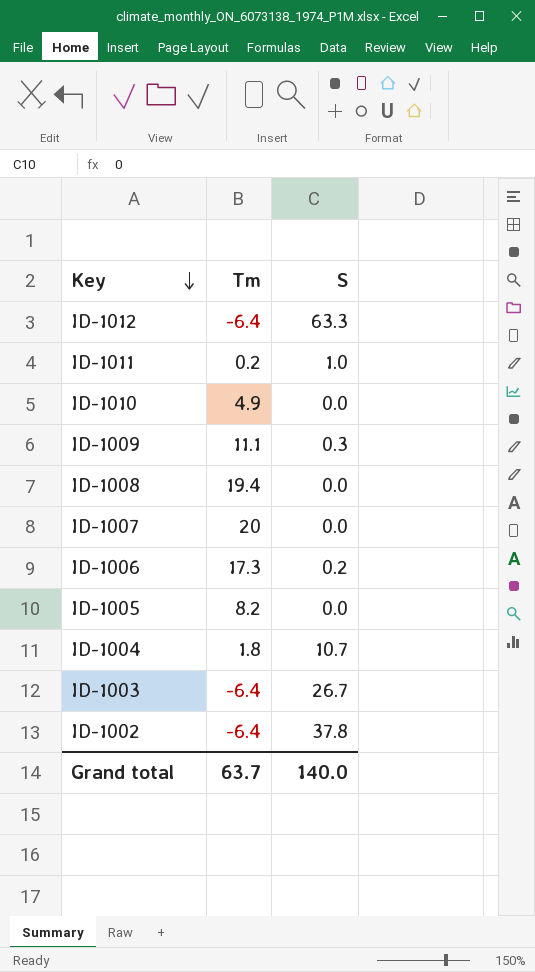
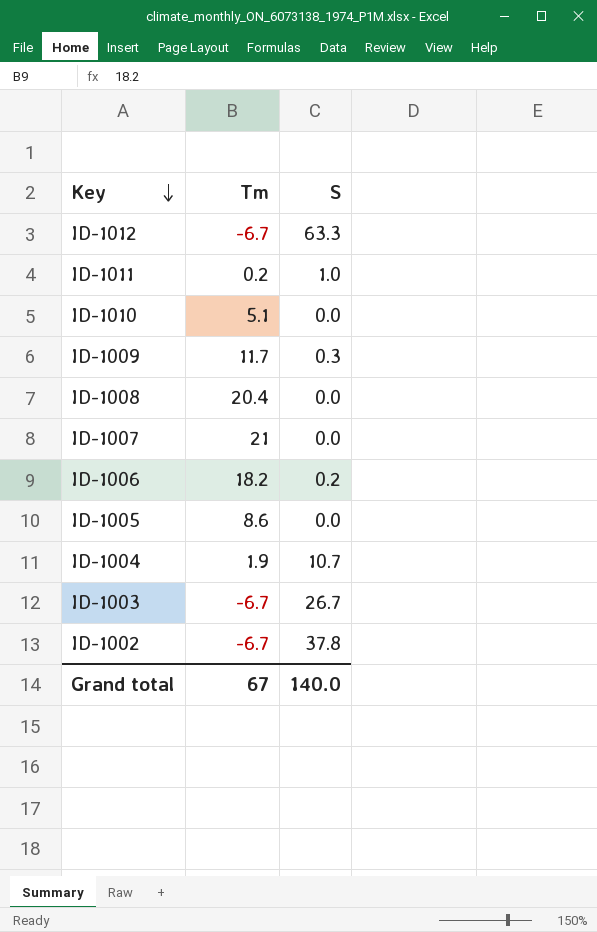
ID-1012 | Tm: -6.4 -> -6.7
ID-1010 | Tm: 4.9 -> 5.1
ID-1009 | Tm: 11.1 -> 11.7
ID-1008 | Tm: 19.4 -> 20.4
ID-1007 | Tm: 20 -> 21
ID-1006 | Tm: 17.3 -> 18.2
ID-1005 | Tm: 8.2 -> 8.6
ID-1004 | Tm: 1.8 -> 1.9
ID-1003 | Tm: -6.4 -> -6.7
ID-1002 | Tm: -6.4 -> -6.7
Grand total | Tm: 63.7 -> 67

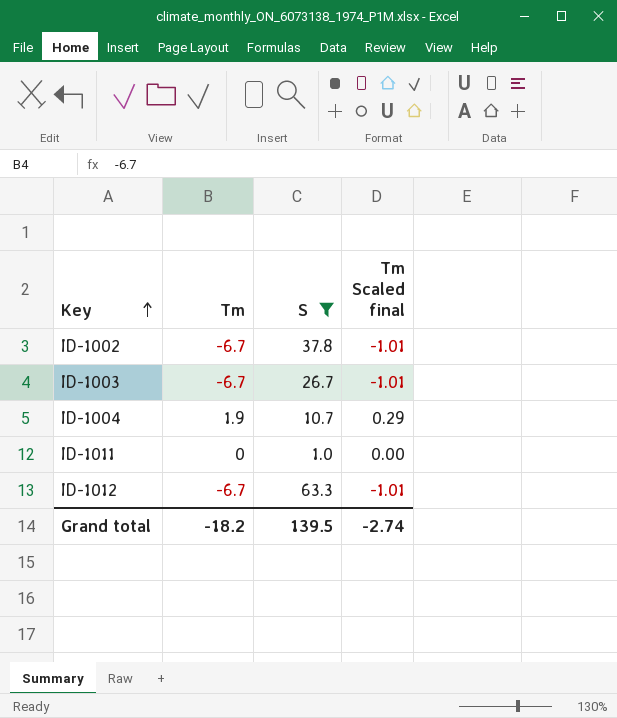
filter: none -> S >= 1.0
row order: Key descending -> Key ascending
column Tm Scaled final | formula: none -> [Tm] * 0.15
ID-1011 | Tm: 0.2 -> 0
Grand total | Tm: 67 -> -18.2
Grand total | S: 140.0 -> 139.5

